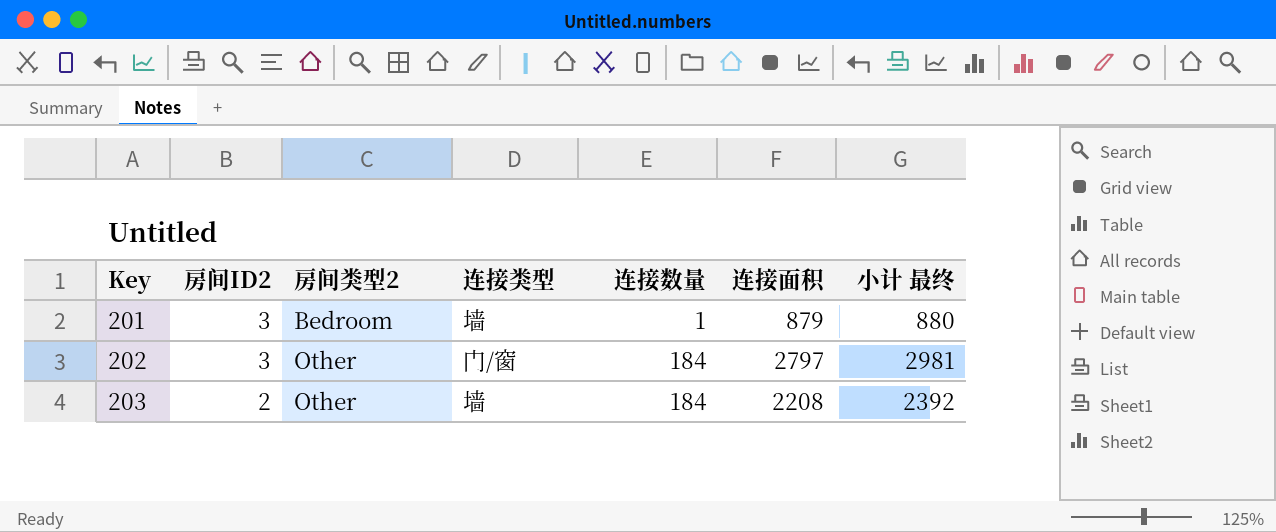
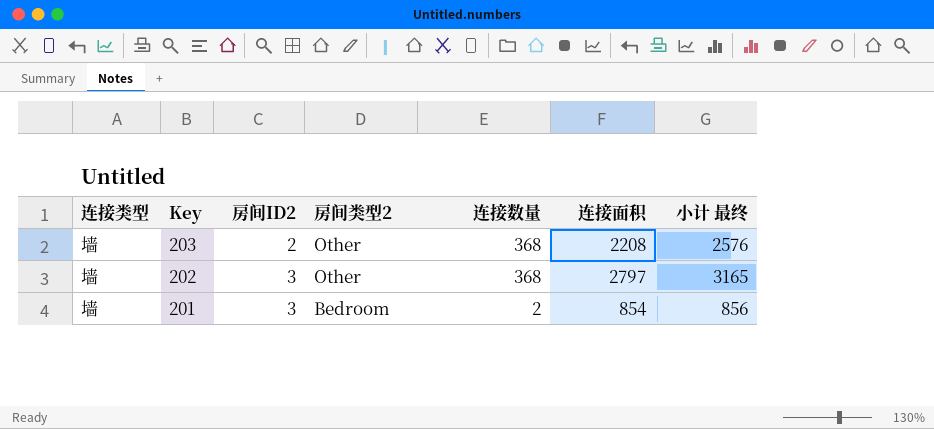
row order: Key ascending -> Key descending
column 连接类型 | position: 4 -> 1
203 | 连接数量: 184 -> 368
203 | 小计 最终: 2392 -> 2576
202 | 连接类型: 门/窗 -> 墙
202 | 连接数量: 184 -> 368
202 | 小计 最终: 2981 -> 3165
201 | 连接数量: 1 -> 2
201 | 连接面积: 879 -> 854
201 | 小计 最终: 880 -> 856

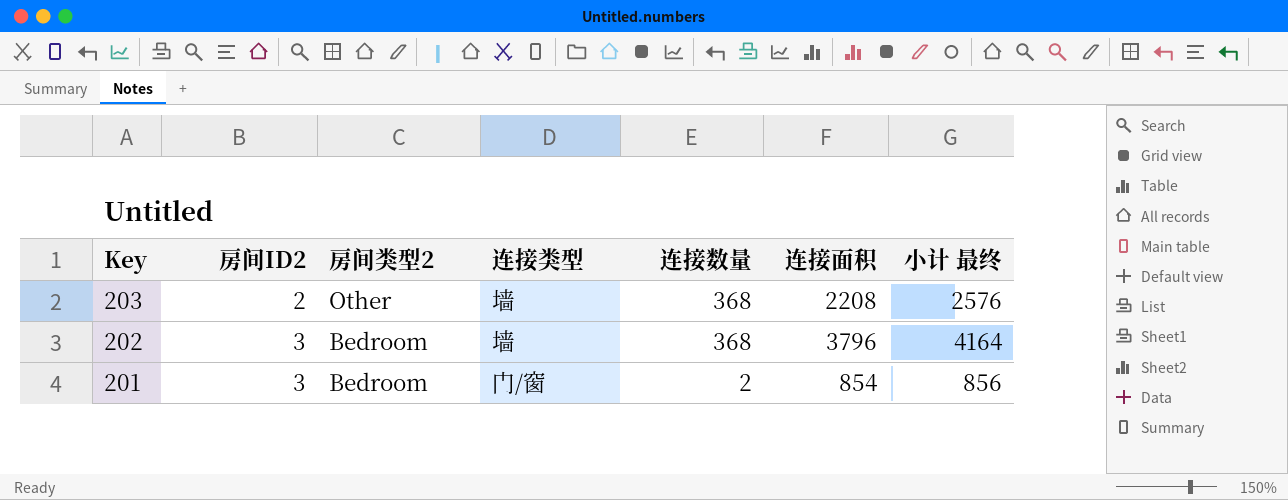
column 连接类型 | position: 1 -> 4
202 | 房间类型2: Other -> Bedroom
202 | 连接面积: 2797 -> 3796
202 | 小计 最终: 3165 -> 4164
201 | 连接类型: 墙 -> 门/窗

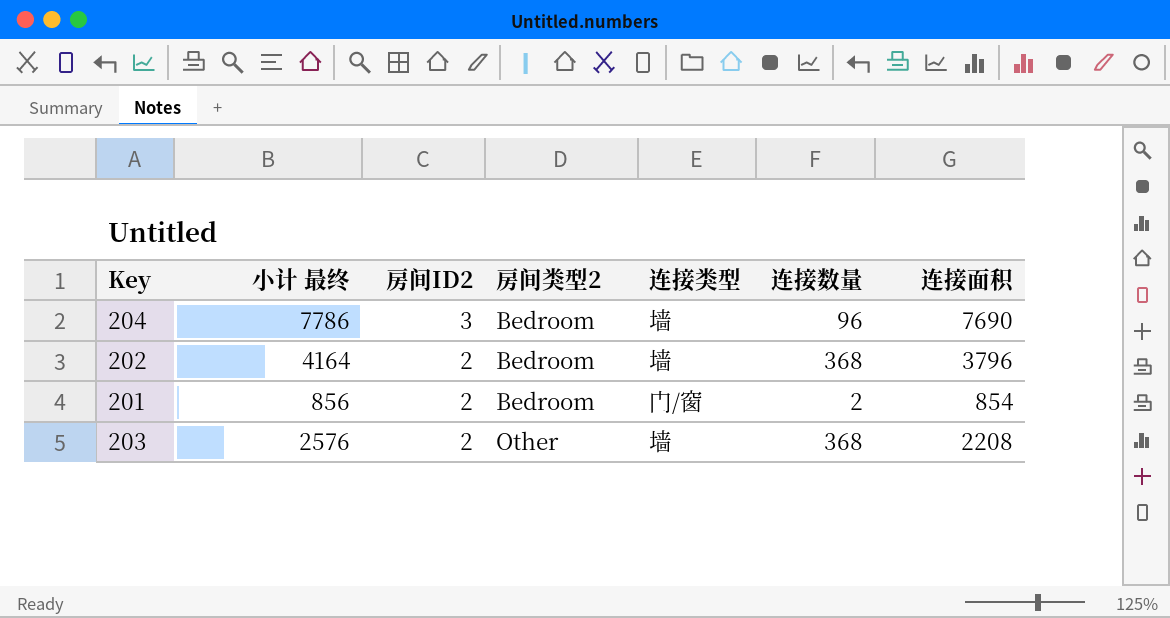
row order: Key descending -> 房间ID2 descending
column 小计 最终 | position: 7 -> 2
row 204: none -> 7786 | 3 | Bedroom | 墙 | 96 | 7690
202 | 房间ID2: 3 -> 2
201 | 房间ID2: 3 -> 2

